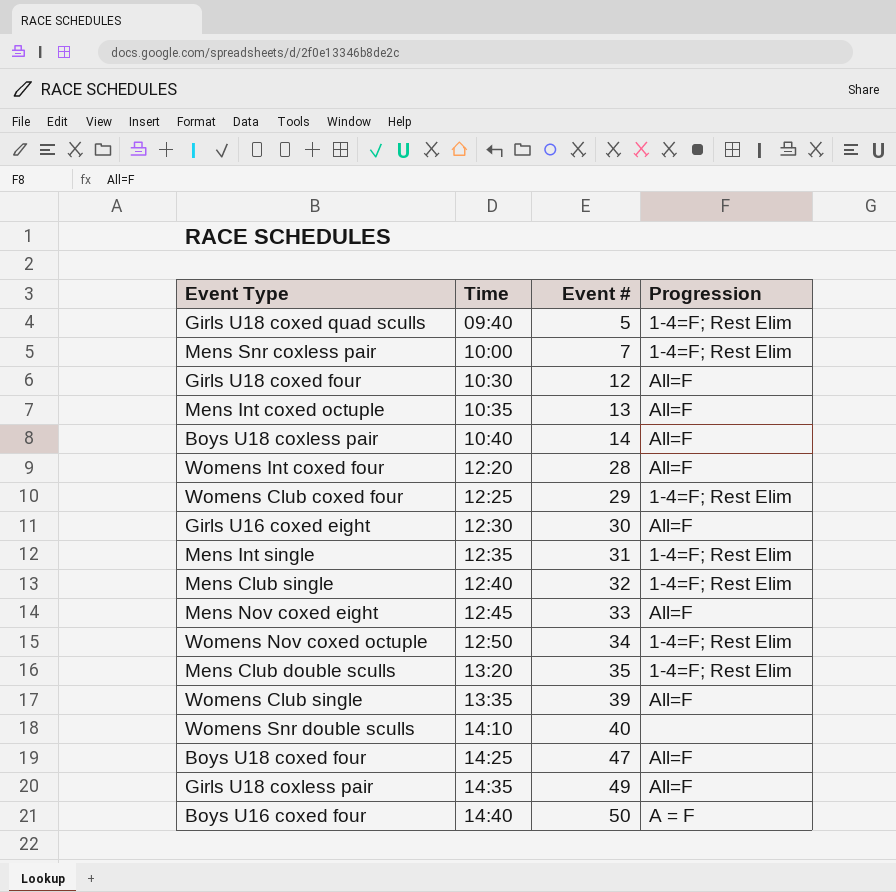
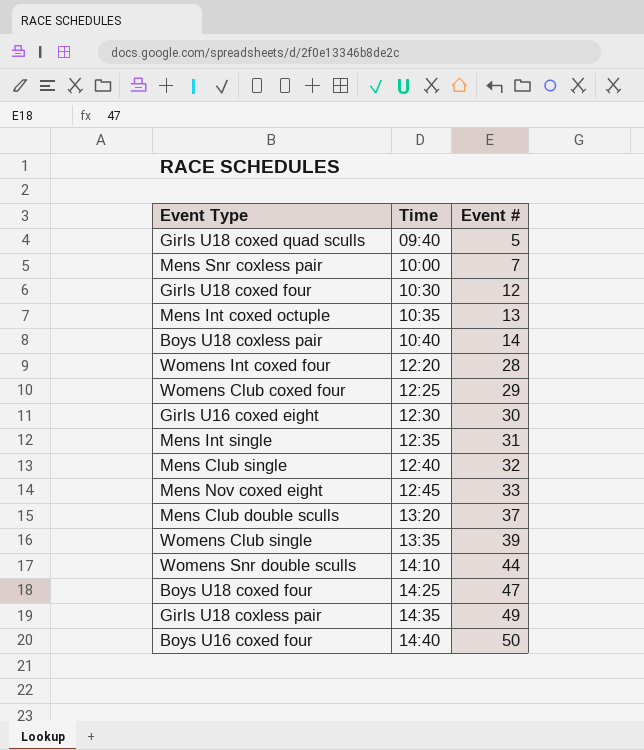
column Progression | position: 4 -> none
row Womens Nov coxed octuple: 12:50 | 34 | 1-4=F; Rest Elim -> none
Mens Club double sculls | Event #: 35 -> 37
Womens Snr double sculls | Event #: 40 -> 44

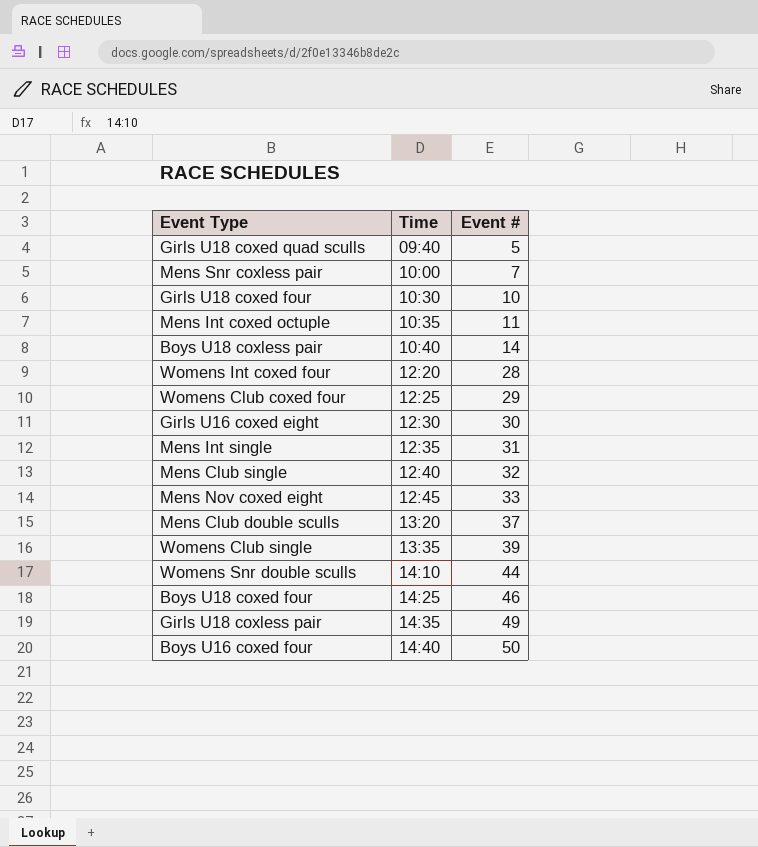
Girls U18 coxed four | Event #: 12 -> 10
Mens Int coxed octuple | Event #: 13 -> 11
Boys U18 coxed four | Event #: 47 -> 46

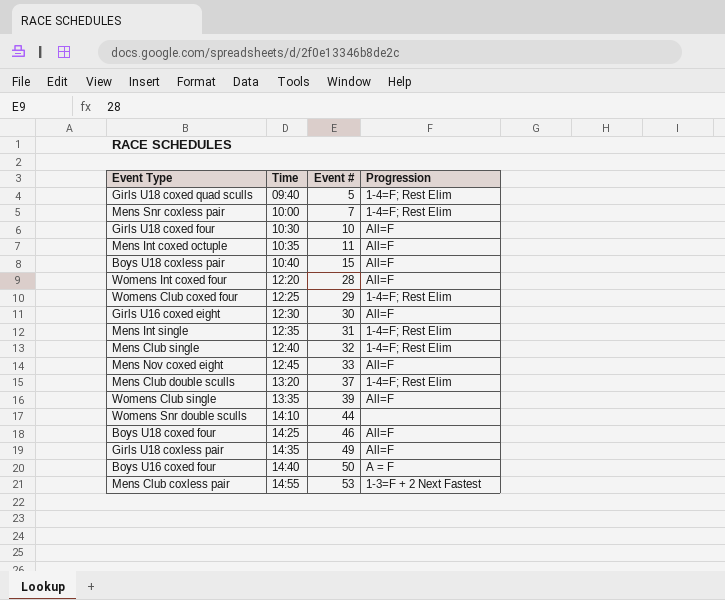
column Progression | position: none -> 4
Boys U18 coxless pair | Event #: 14 -> 15
row Mens Club coxless pair: none -> 14:55 | 53 | 1-3=F + 2 Next Fastest

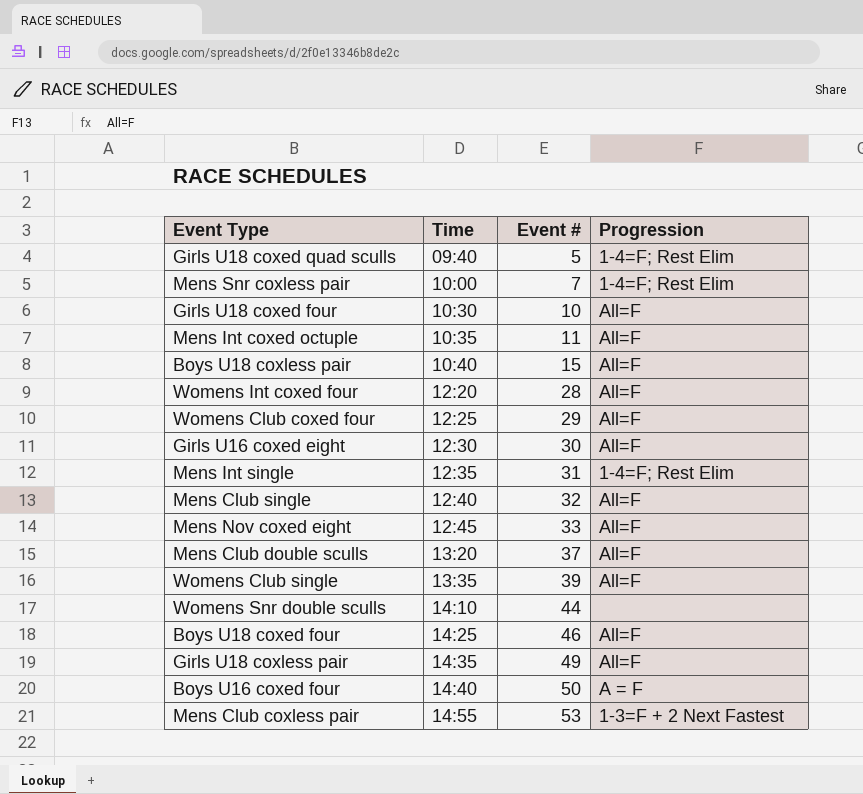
Womens Club coxed four | Progression: 1-4=F; Rest Elim -> All=F
Mens Club single | Progression: 1-4=F; Rest Elim -> All=F
Mens Club double sculls | Progression: 1-4=F; Rest Elim -> All=F

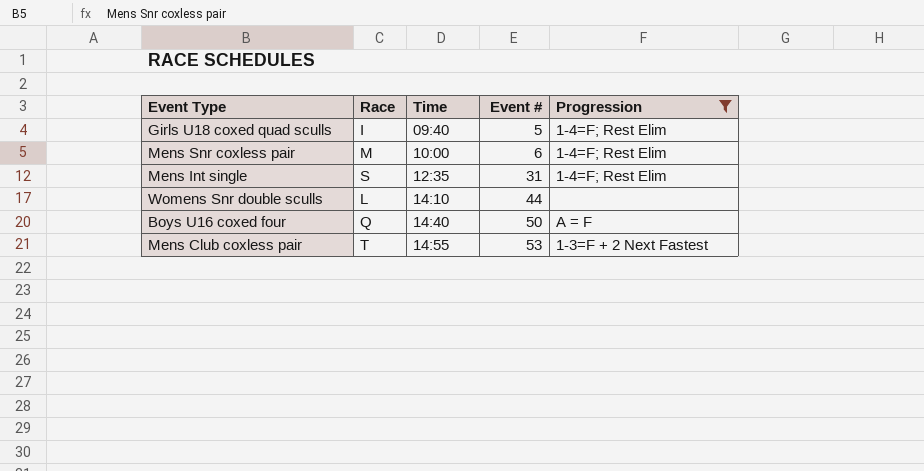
filter: none -> Progression != All=F
column Race | position: none -> 2
Mens Snr coxless pair | Event #: 7 -> 6

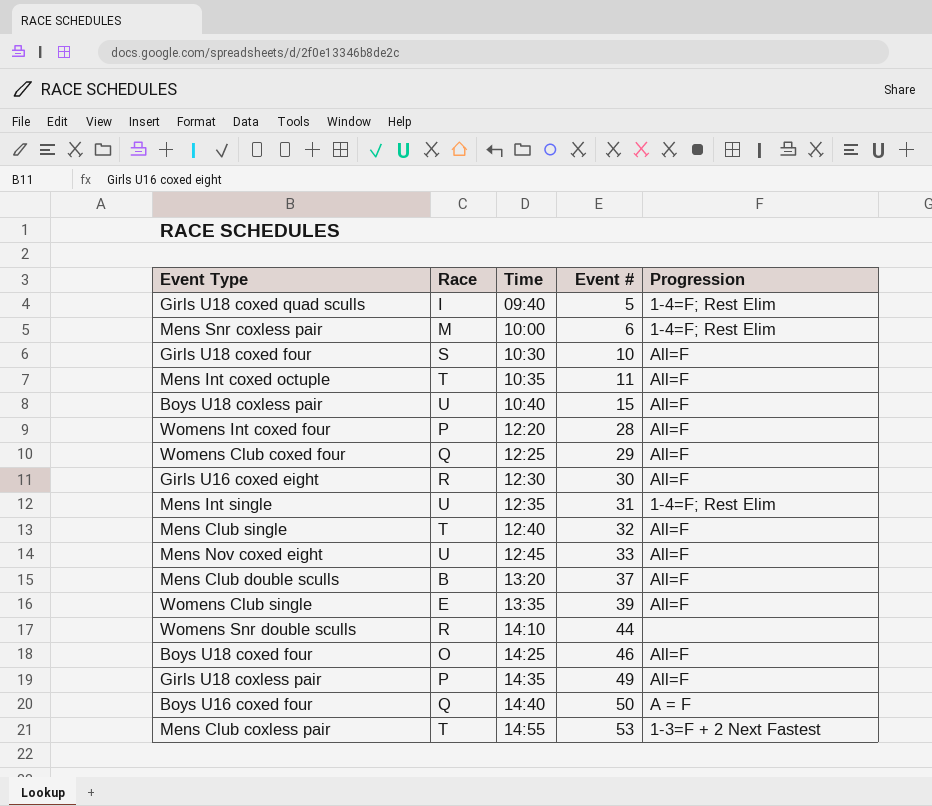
filter: Progression != All=F -> none
Mens Int single | Race: S -> U
Womens Snr double sculls | Race: L -> R

